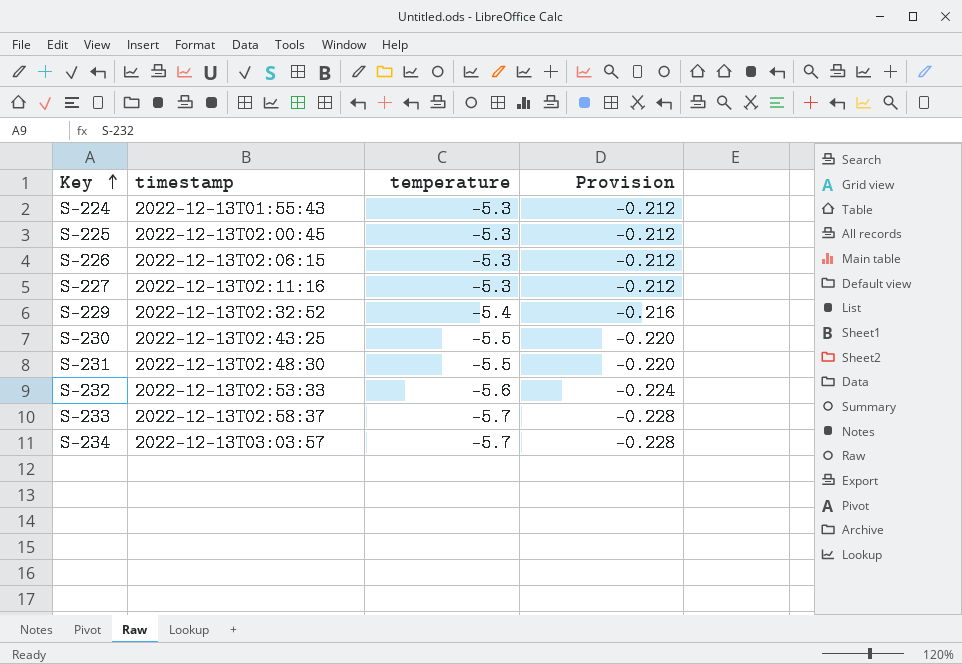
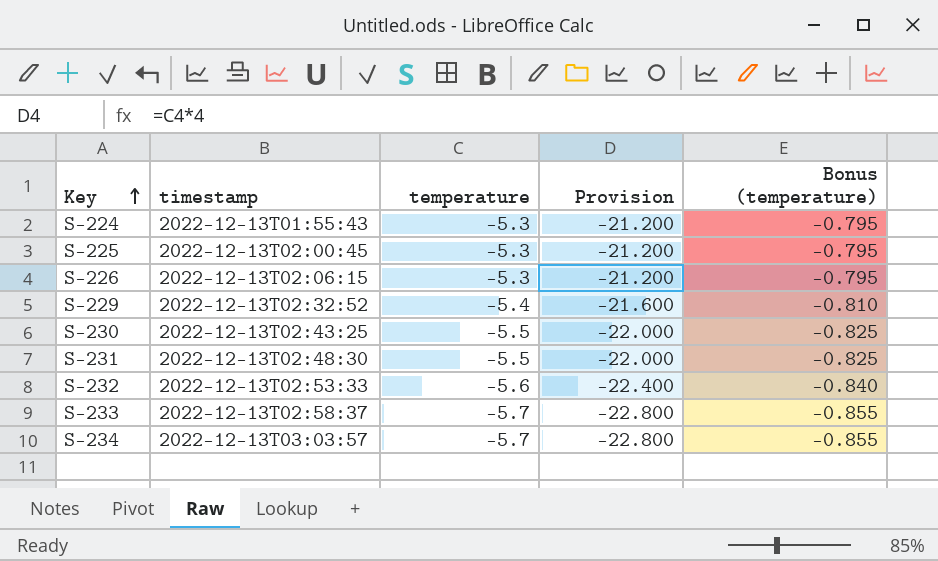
column Provision | formula: [temperature] * 0.04 -> [temperature] * 4
column Bonus (temperature) | formula: none -> [temperature] * 0.15
row S-227: 2022-12-13T02:11:16 | -5.3 | -0.212 -> none

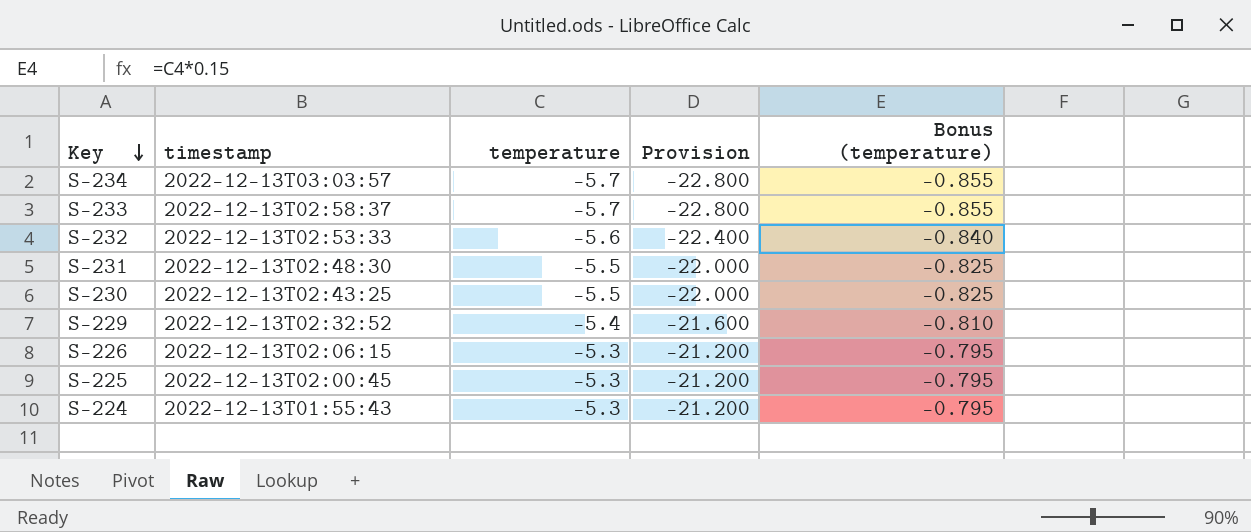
row order: Key ascending -> Key descending

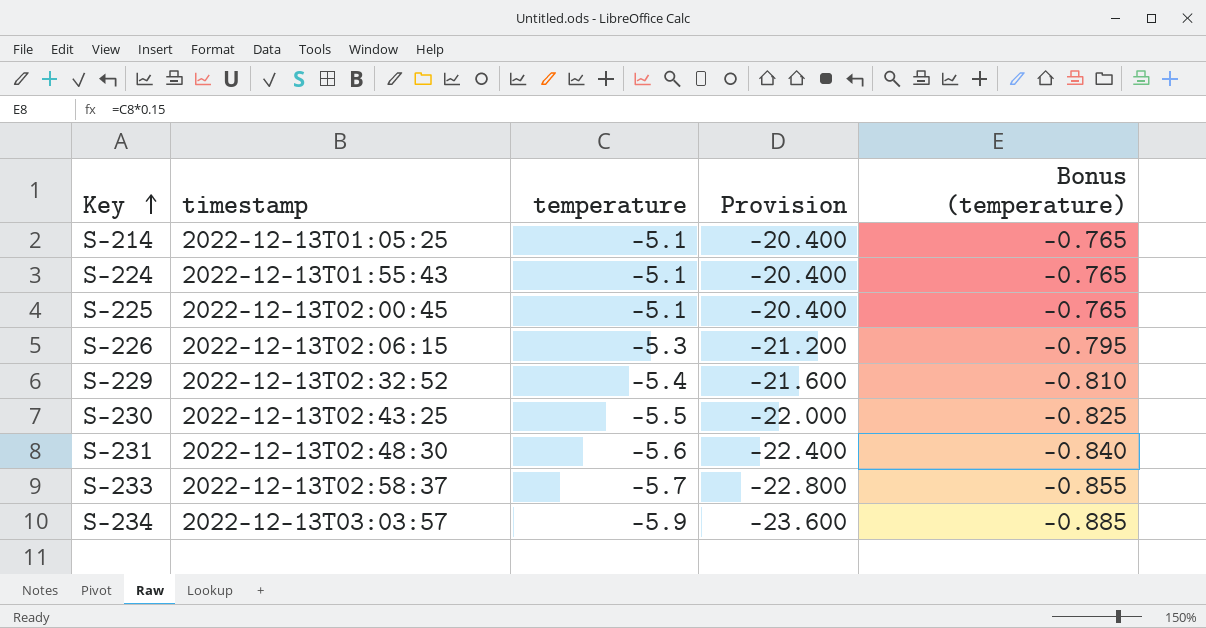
row order: Key descending -> Key ascending
row S-232: 2022-12-13T02:53:33 | -5.6 | -22.400 | -0.840 -> none
row S-214: none -> 2022-12-13T01:05:25 | -5.1 | -20.400 | -0.765
S-224 | temperature: -5.3 -> -5.1
S-224 | Provision: -21.200 -> -20.400
S-224 | Bonus (temperature): -0.795 -> -0.765
S-225 | temperature: -5.3 -> -5.1
S-225 | Provision: -21.200 -> -20.400
S-225 | Bonus (temperature): -0.795 -> -0.765
S-231 | temperature: -5.5 -> -5.6
S-231 | Provision: -22.000 -> -22.400
S-231 | Bonus (temperature): -0.825 -> -0.840
S-234 | temperature: -5.7 -> -5.9
S-234 | Provision: -22.800 -> -23.600
S-234 | Bonus (temperature): -0.855 -> -0.885

